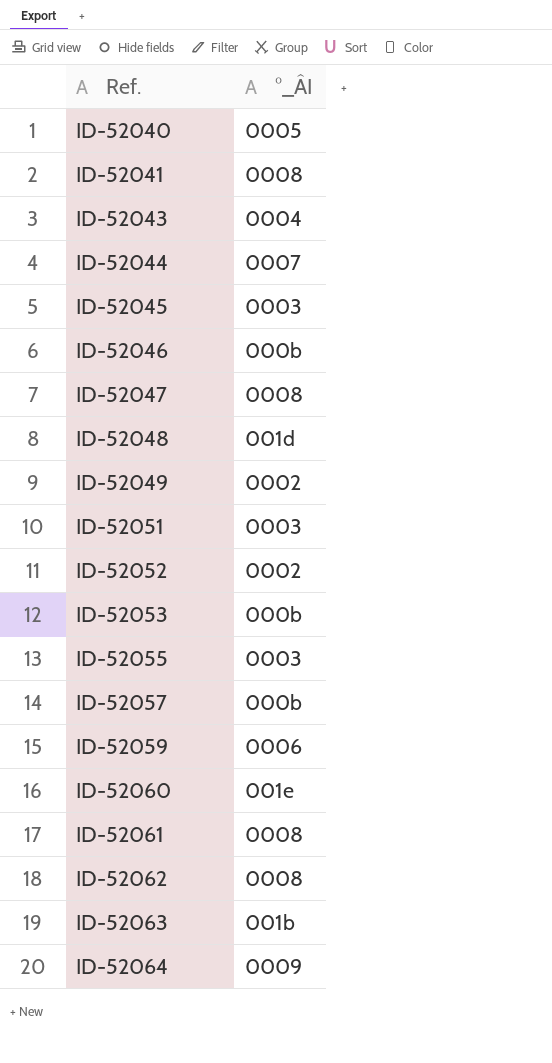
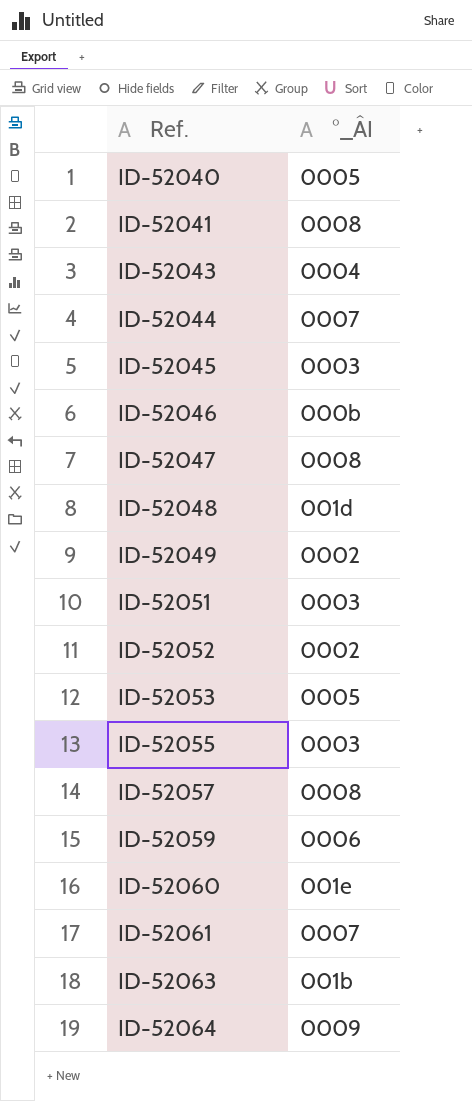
row ID-52062: 0008 -> none
ID-52053 | °_ÂI: 000b -> 0005
ID-52057 | °_ÂI: 000b -> 0008
ID-52061 | °_ÂI: 0008 -> 0007

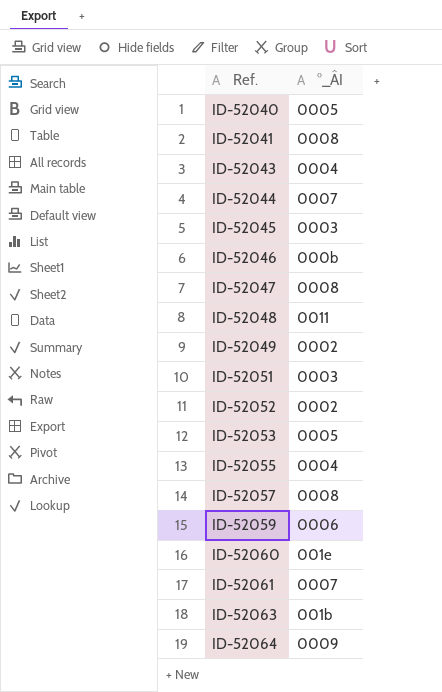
ID-52048 | °_ÂI: 001d -> 0011
ID-52055 | °_ÂI: 0003 -> 0004

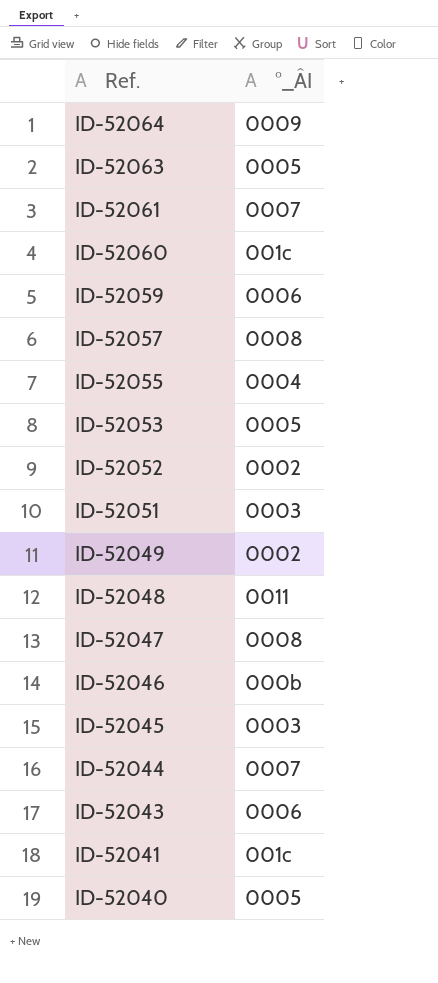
row order: Ref. ascending -> Ref. descending
ID-52063 | °_ÂI: 001b -> 0005
ID-52060 | °_ÂI: 001e -> 001c
ID-52043 | °_ÂI: 0004 -> 0006
ID-52041 | °_ÂI: 0008 -> 001c

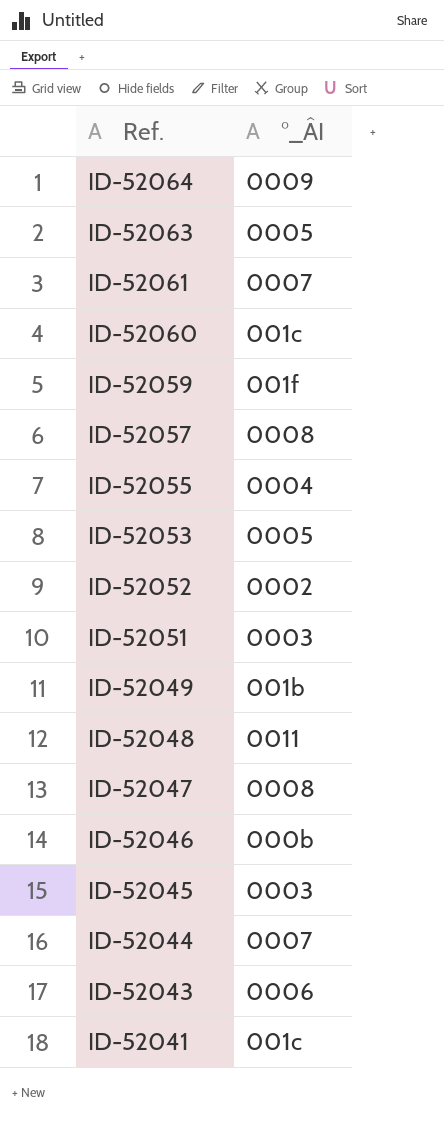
row ID-52040: 0005 -> none
ID-52059 | °_ÂI: 0006 -> 001f
ID-52049 | °_ÂI: 0002 -> 001b

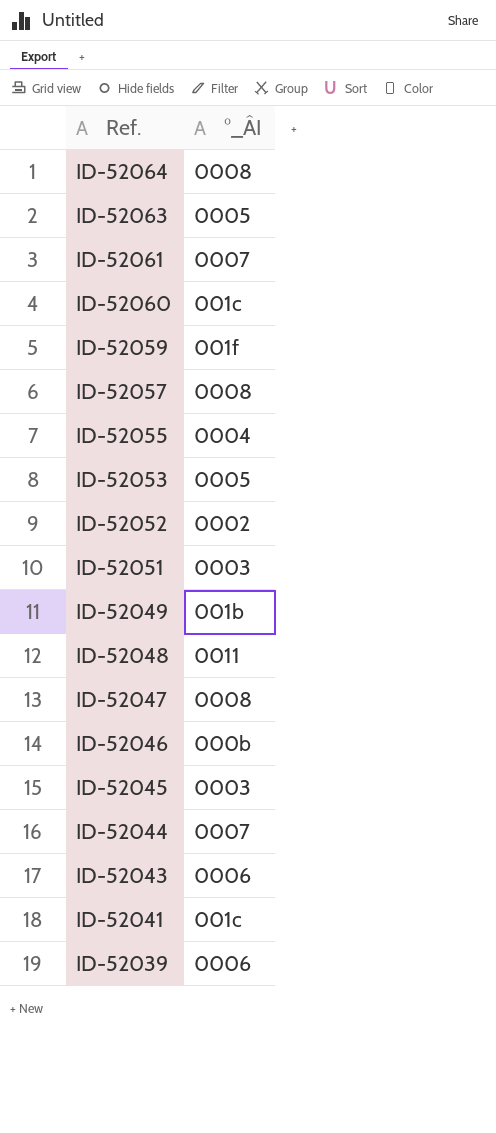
ID-52064 | °_ÂI: 0009 -> 0008
row ID-52039: none -> 0006

